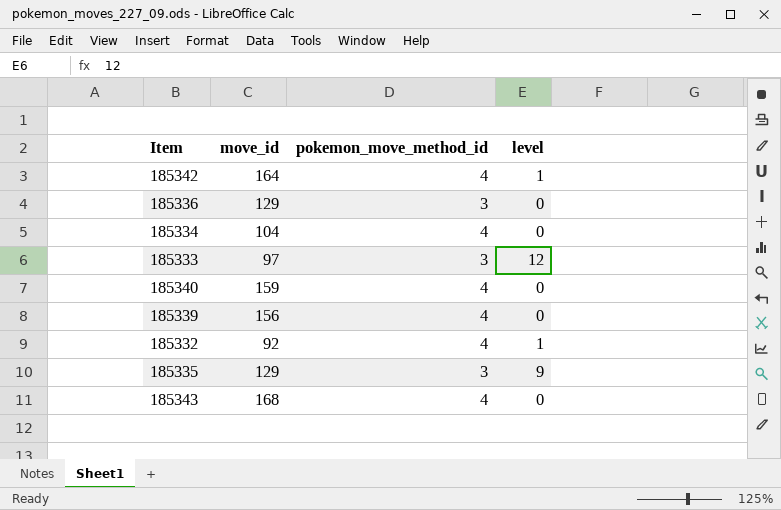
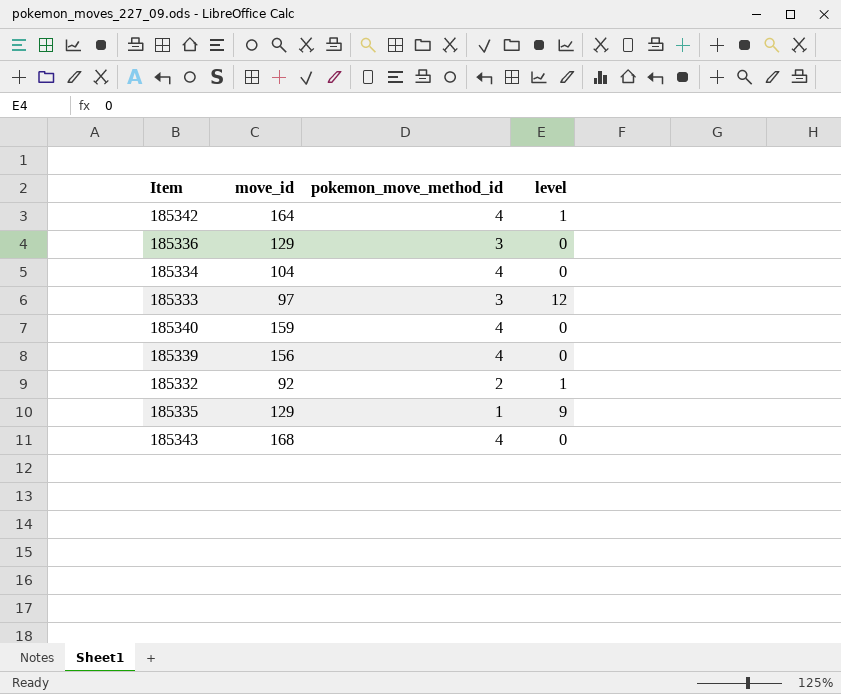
185332 | pokemon_move_method_id: 4 -> 2
185335 | pokemon_move_method_id: 3 -> 1

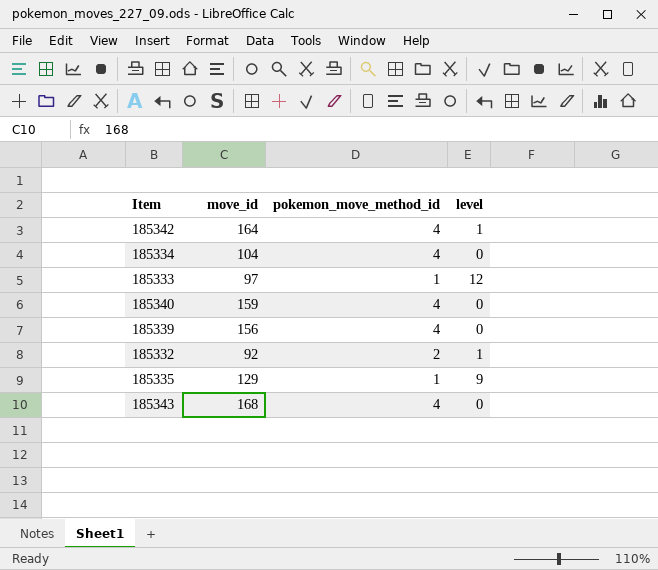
row 185336: 129 | 3 | 0 -> none
185333 | pokemon_move_method_id: 3 -> 1

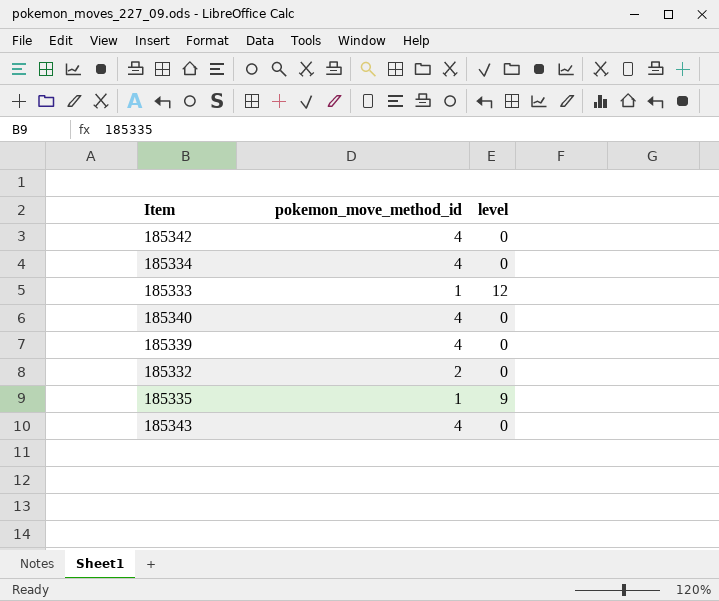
column move_id | position: 2 -> none
185342 | level: 1 -> 0
185332 | level: 1 -> 0

